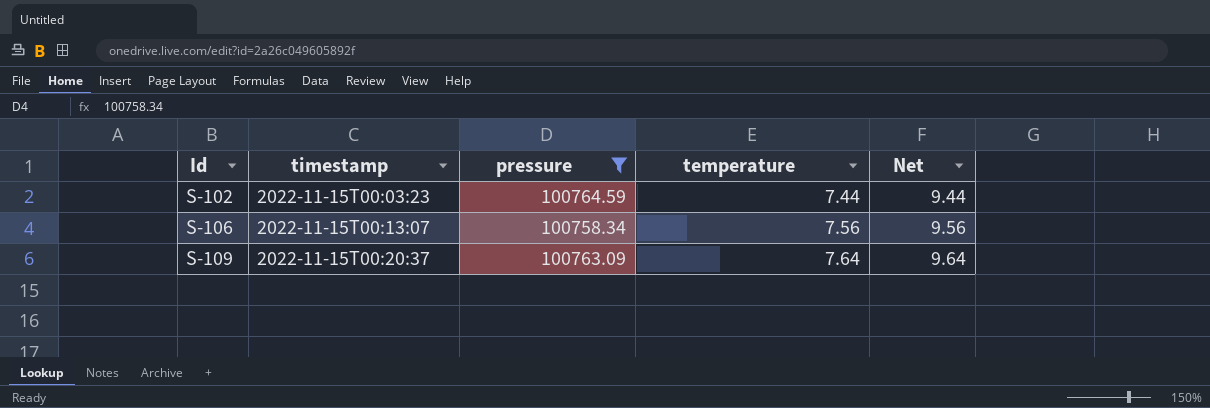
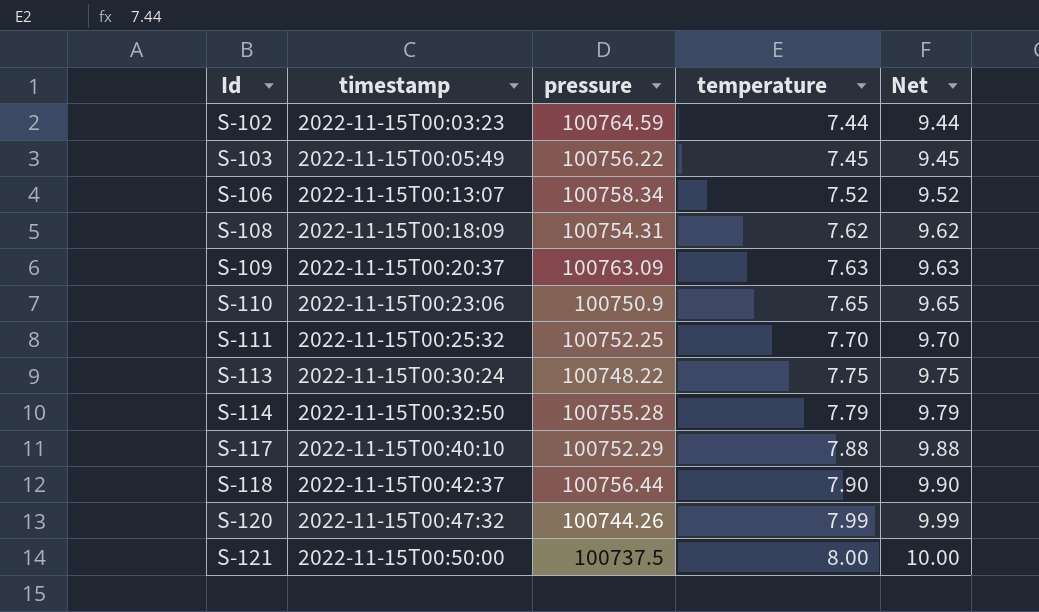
filter: pressure >= 100758.34 -> none
S-106 | temperature: 7.56 -> 7.52
S-106 | Net: 9.56 -> 9.52
S-109 | temperature: 7.64 -> 7.63
S-109 | Net: 9.64 -> 9.63

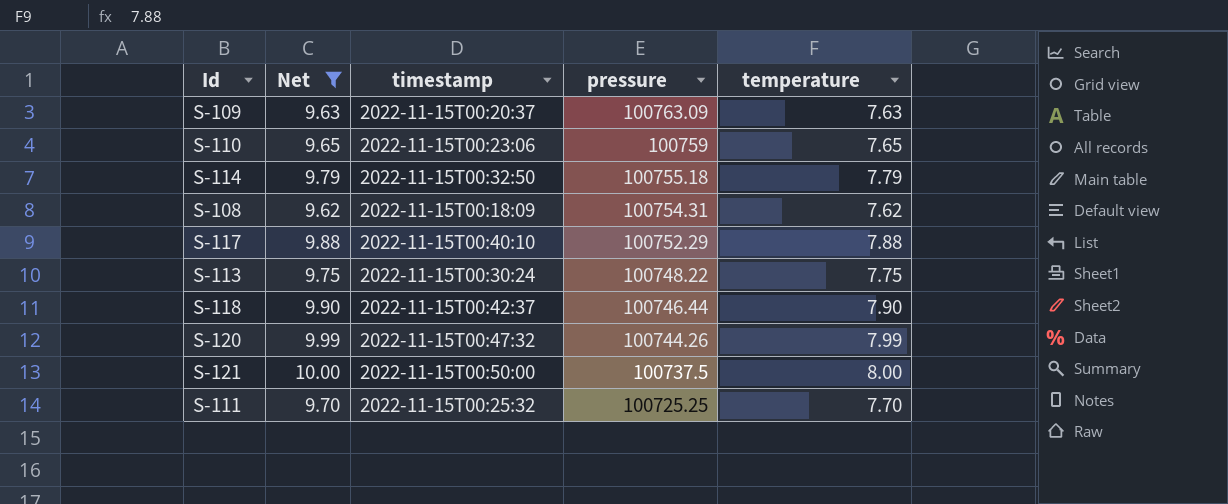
filter: none -> Net >= 9.62
row order: Id ascending -> pressure descending
column Net | position: 5 -> 2
S-110 | pressure: 100750.9 -> 100759
S-114 | pressure: 100755.28 -> 100755.18
S-118 | pressure: 100756.44 -> 100746.44
S-111 | pressure: 100752.25 -> 100725.25

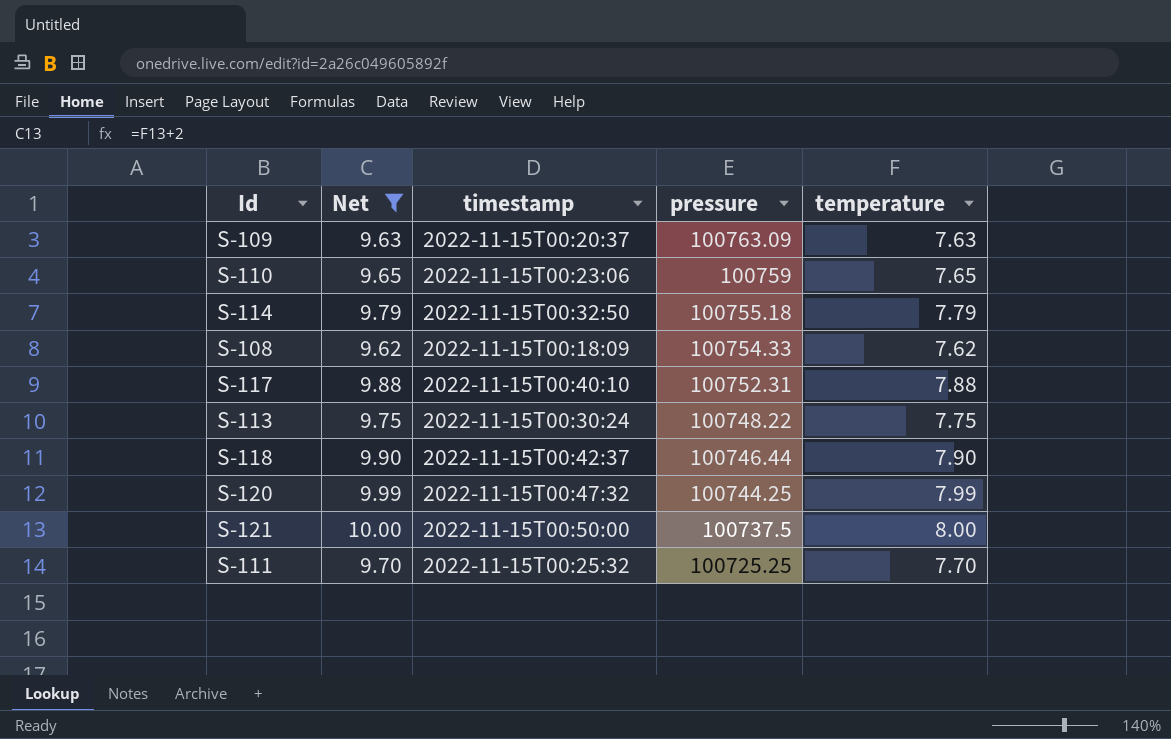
S-108 | pressure: 100754.31 -> 100754.33
S-117 | pressure: 100752.29 -> 100752.31
S-120 | pressure: 100744.26 -> 100744.25

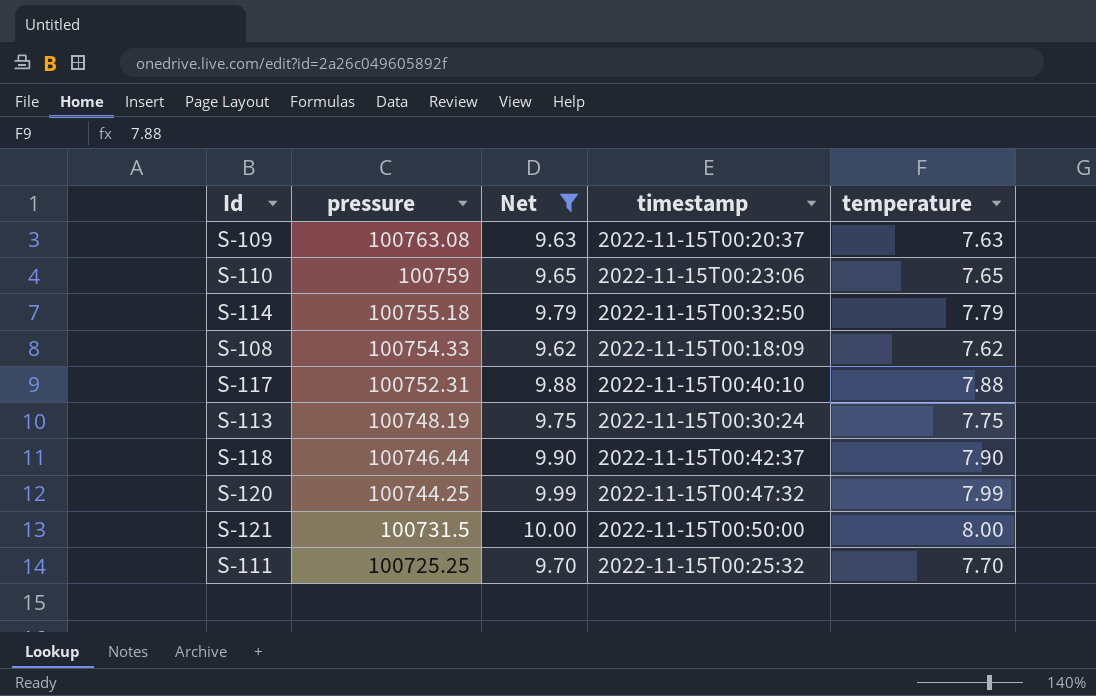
column pressure | position: 4 -> 2
S-109 | pressure: 100763.09 -> 100763.08
S-113 | pressure: 100748.22 -> 100748.19
S-121 | pressure: 100737.5 -> 100731.5

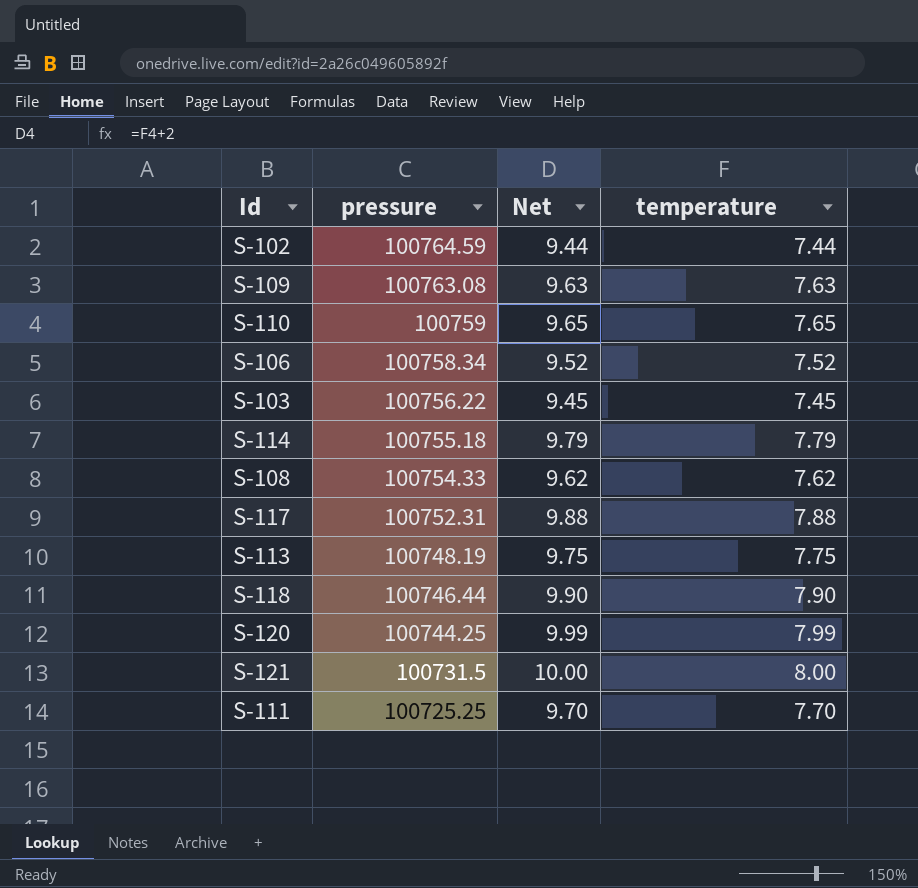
filter: Net >= 9.62 -> none
column timestamp | position: 4 -> none

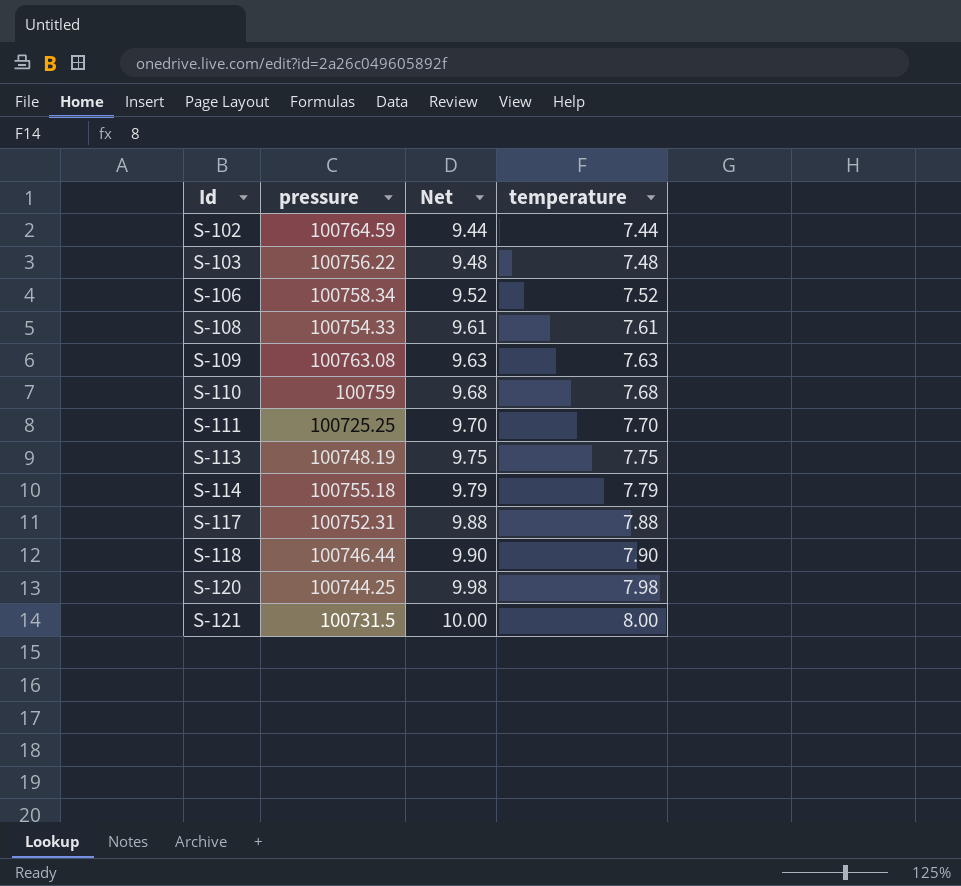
row order: pressure descending -> Id ascending
S-103 | Net: 9.45 -> 9.48
S-103 | temperature: 7.45 -> 7.48
S-108 | Net: 9.62 -> 9.61
S-108 | temperature: 7.62 -> 7.61
S-110 | Net: 9.65 -> 9.68
S-110 | temperature: 7.65 -> 7.68
S-120 | Net: 9.99 -> 9.98
S-120 | temperature: 7.99 -> 7.98

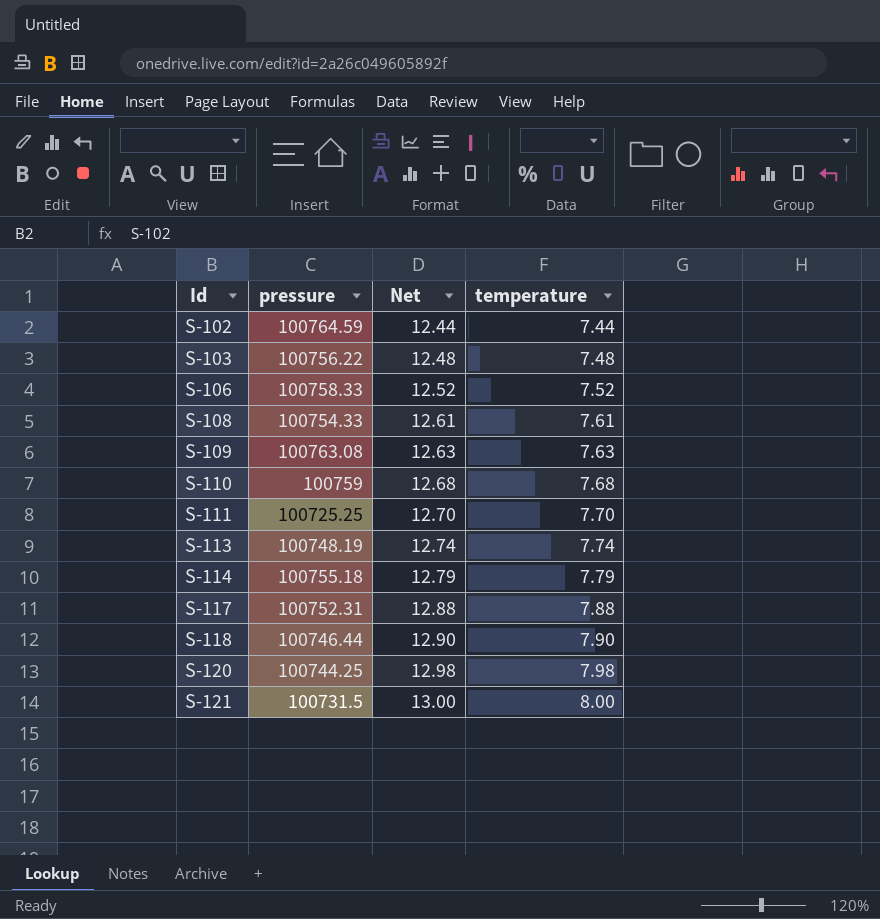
column Net | formula: [temperature] + 2 -> [temperature] + 5
S-106 | pressure: 100758.34 -> 100758.33
S-113 | temperature: 7.75 -> 7.74

